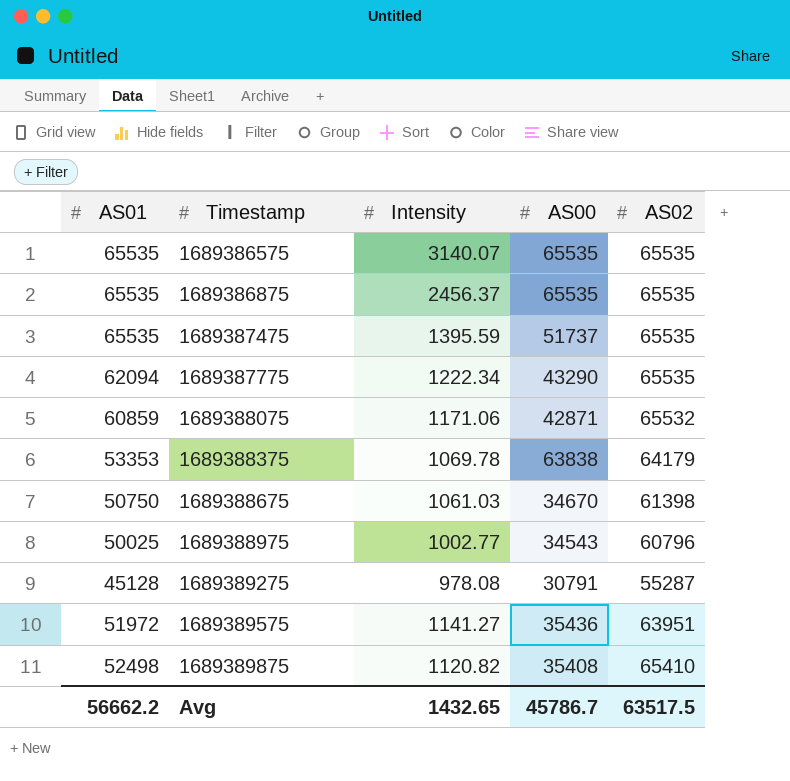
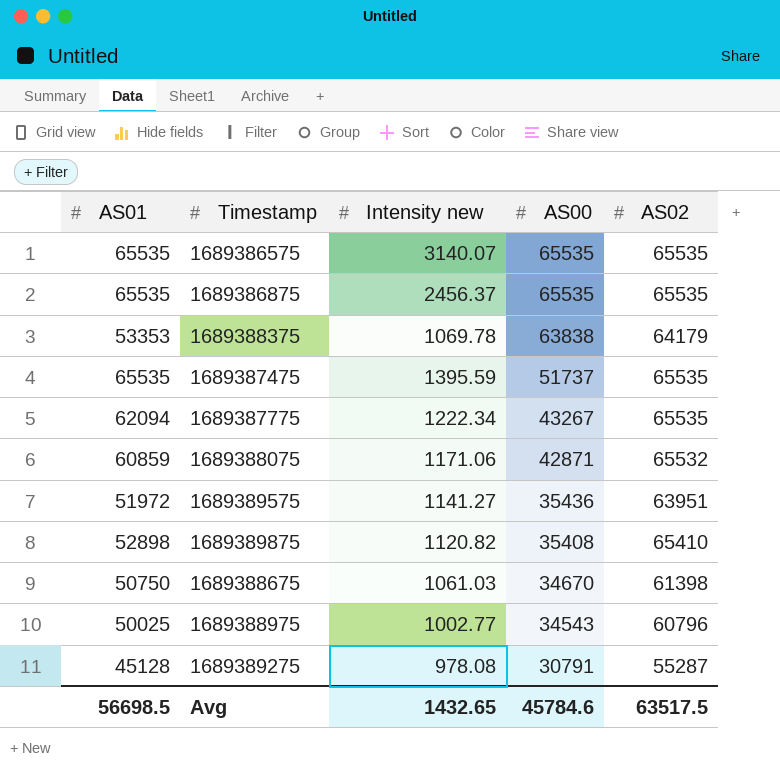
row order: Timestamp ascending -> AS00 descending
column name: Intensity -> Intensity new
1689387775 | AS00: 43290 -> 43267
1689389875 | AS01: 52498 -> 52898
Avg | AS01: 56662.2 -> 56698.5
Avg | AS00: 45786.7 -> 45784.6

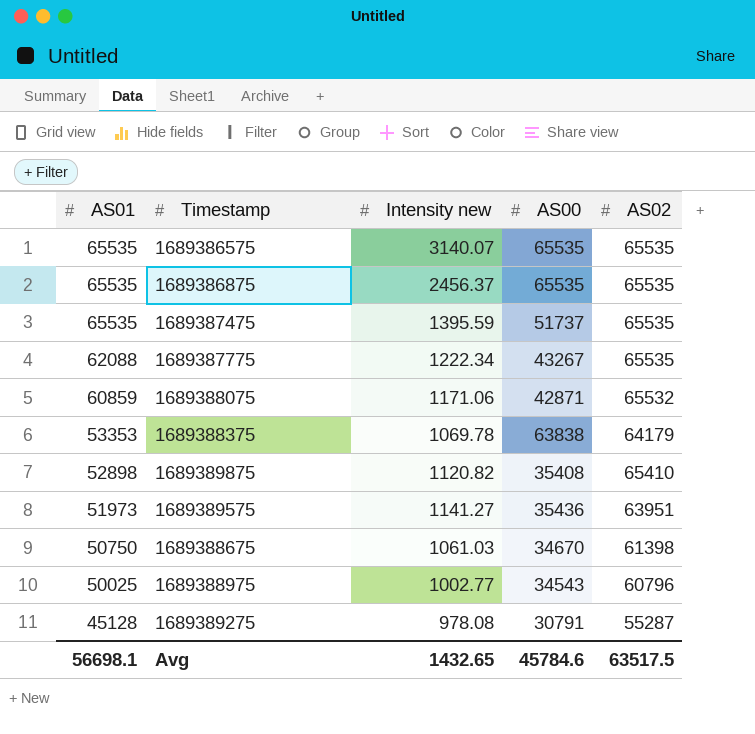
row order: AS00 descending -> AS01 descending
1689387775 | AS01: 62094 -> 62088
1689389575 | AS01: 51972 -> 51973
Avg | AS01: 56698.5 -> 56698.1

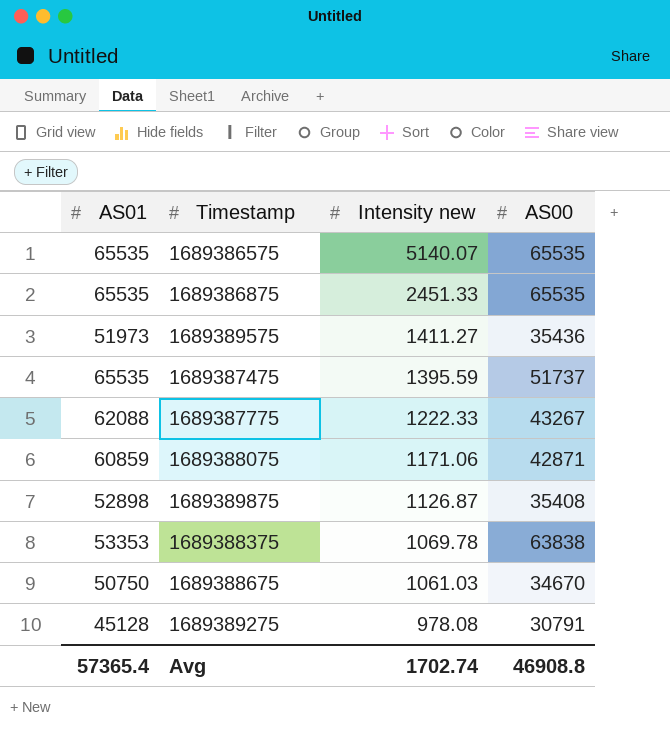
row order: AS01 descending -> Intensity new descending
column AS02 | position: 5 -> none
row 1689388975: 50025 | 1002.77 | 34543 | 60796 -> none
1689386575 | Intensity new: 3140.07 -> 5140.07
1689386875 | Intensity new: 2456.37 -> 2451.33
1689389575 | Intensity new: 1141.27 -> 1411.27
1689387775 | Intensity new: 1222.34 -> 1222.33
1689389875 | Intensity new: 1120.82 -> 1126.87
Avg | AS01: 56698.1 -> 57365.4
Avg | Intensity new: 1432.65 -> 1702.74
Avg | AS00: 45784.6 -> 46908.8

